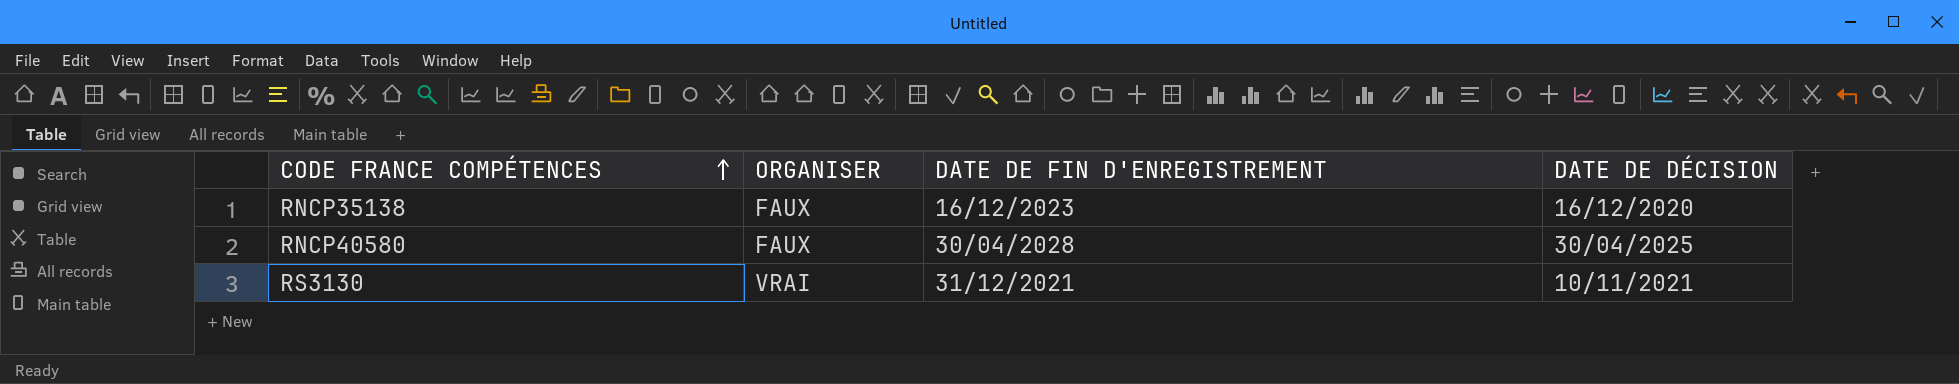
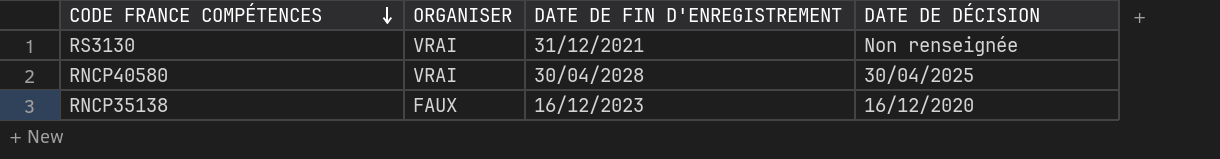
row order: CODE FRANCE COMPÉTENCES ascending -> CODE FRANCE COMPÉTENCES descending
RS3130 | DATE DE DÉCISION: 10/11/2021 -> Non renseignée
RNCP40580 | ORGANISER: FAUX -> VRAI

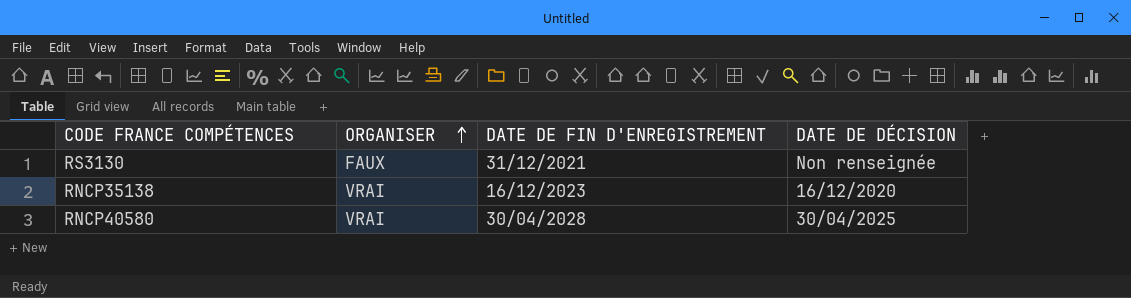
row order: CODE FRANCE COMPÉTENCES descending -> ORGANISER ascending
RS3130 | ORGANISER: VRAI -> FAUX
RNCP35138 | ORGANISER: FAUX -> VRAI

